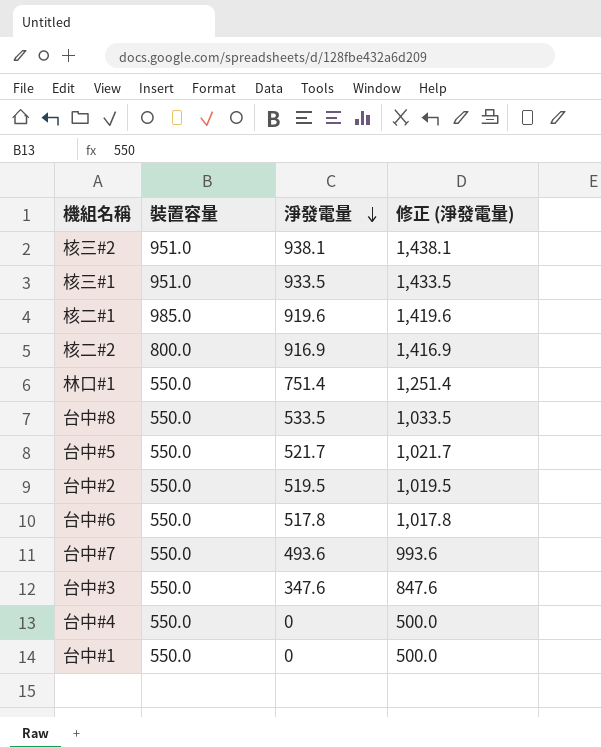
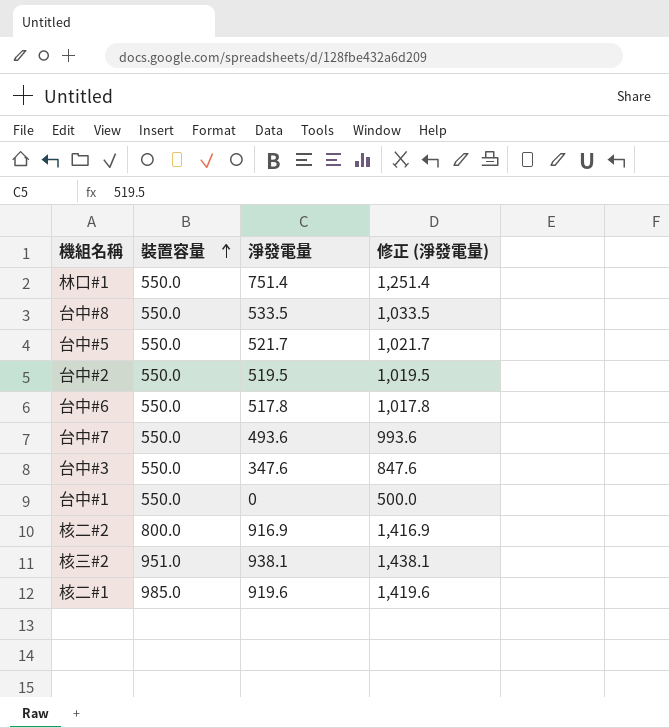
row order: 淨發電量 descending -> 裝置容量 ascending
row 核三#1: 951.0 | 933.5 | 1,433.5 -> none
row 台中#4: 550.0 | 0 | 500.0 -> none

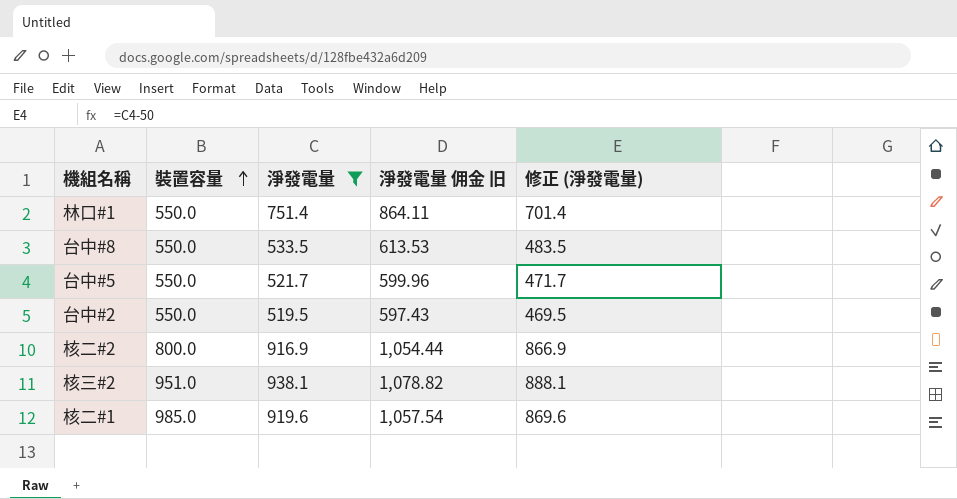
filter: none -> 淨發電量 >= 519.5
column 淨發電量 佣金 旧 | formula: none -> [淨發電量] * 1.15
column 修正 (淨發電量) | formula: [淨發電量] + 500 -> [淨發電量] - 50

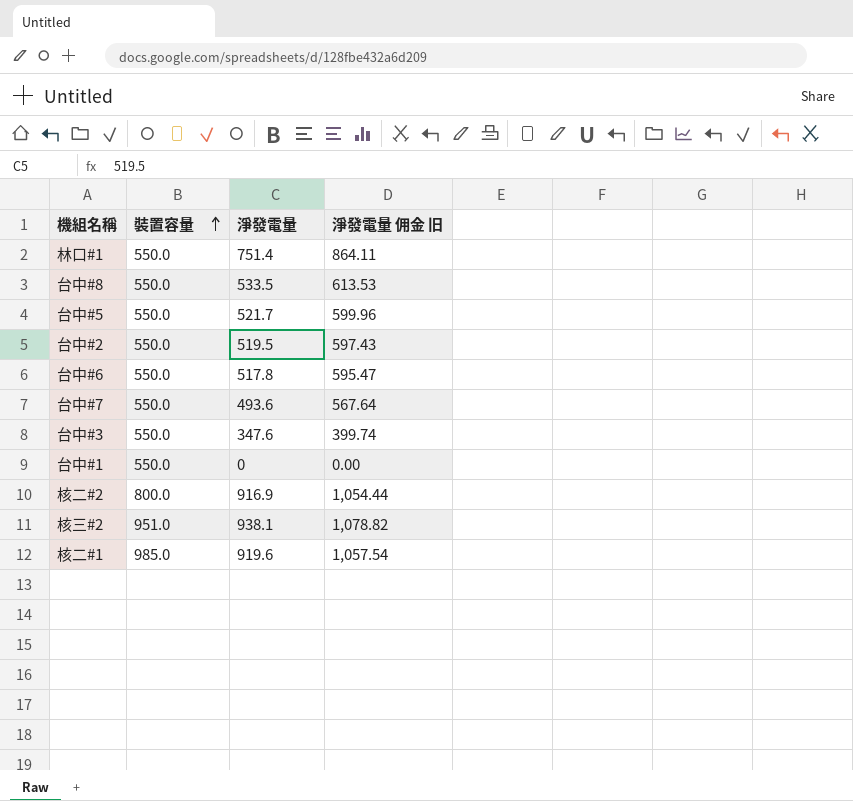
filter: 淨發電量 >= 519.5 -> none
column 修正 (淨發電量) | formula: [淨發電量] - 50 -> none

